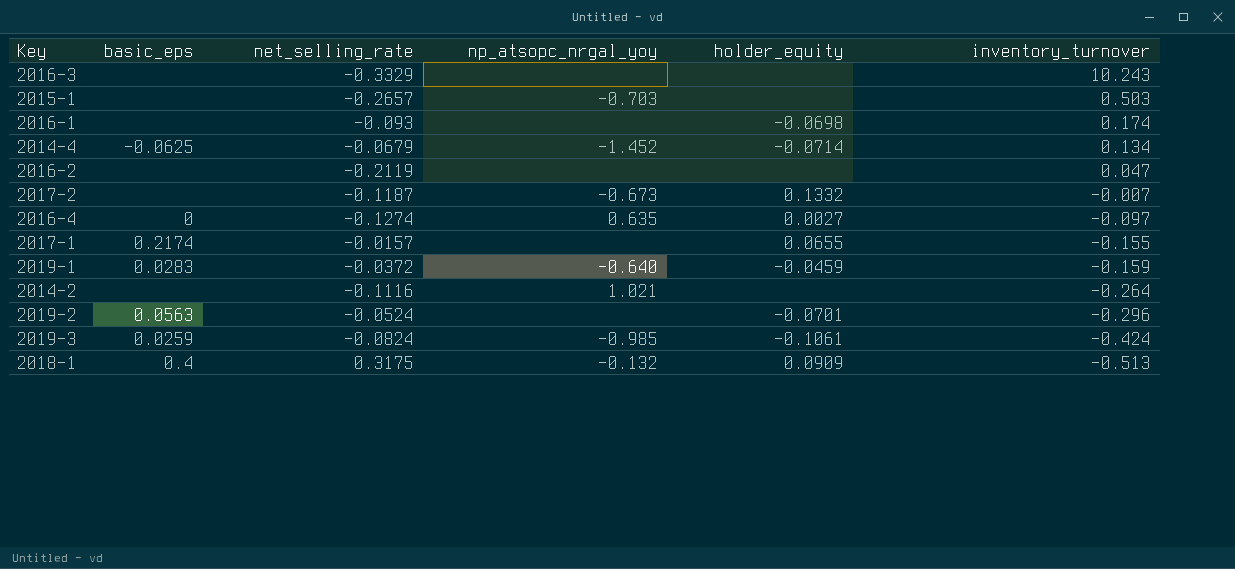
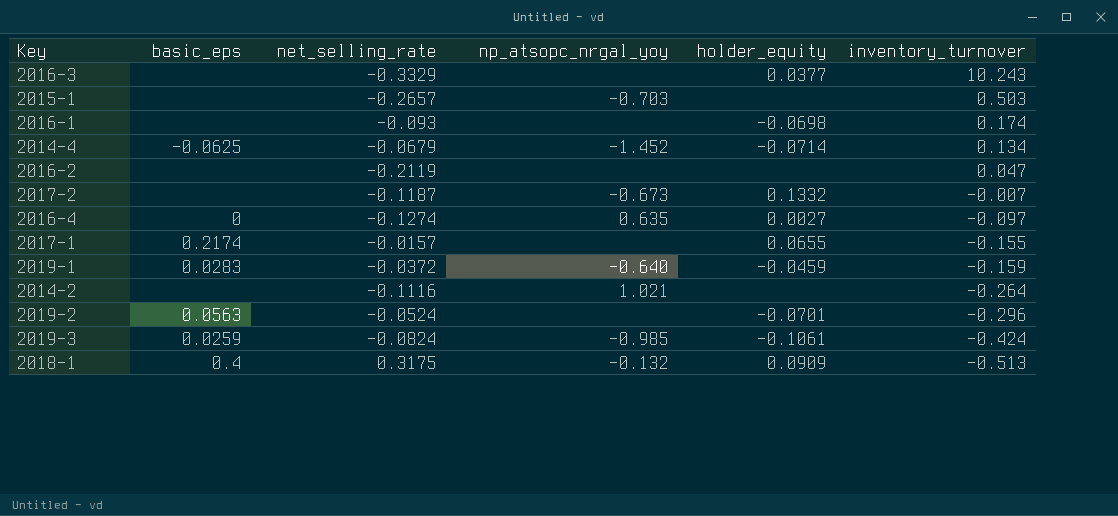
2016-3 | holder_equity: none -> 0.0377

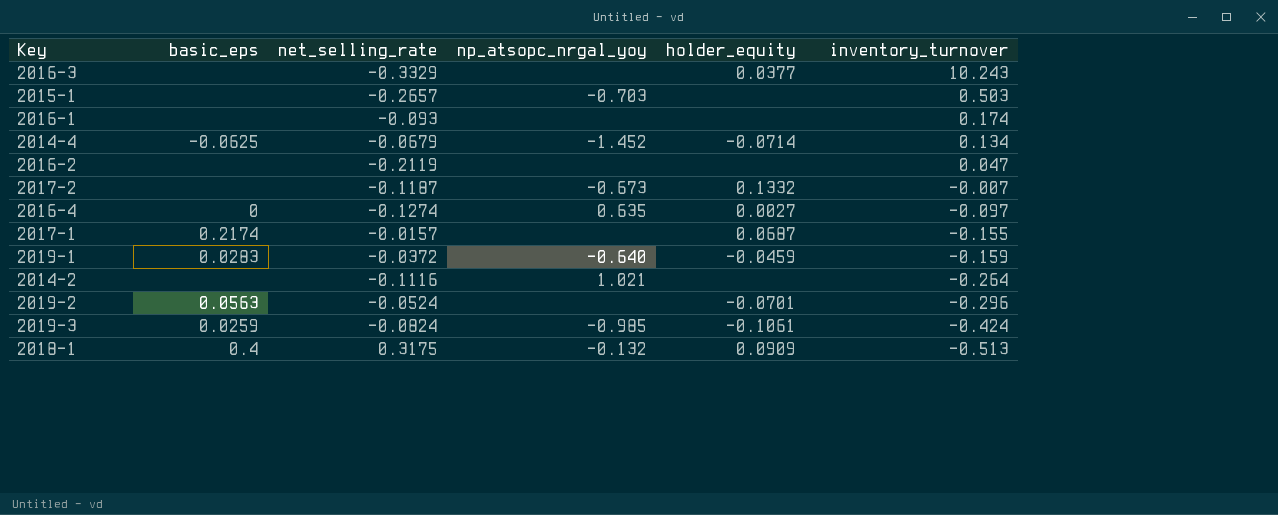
2016-1 | holder_equity: -0.0698 -> none
2017-1 | holder_equity: 0.0655 -> 0.0687

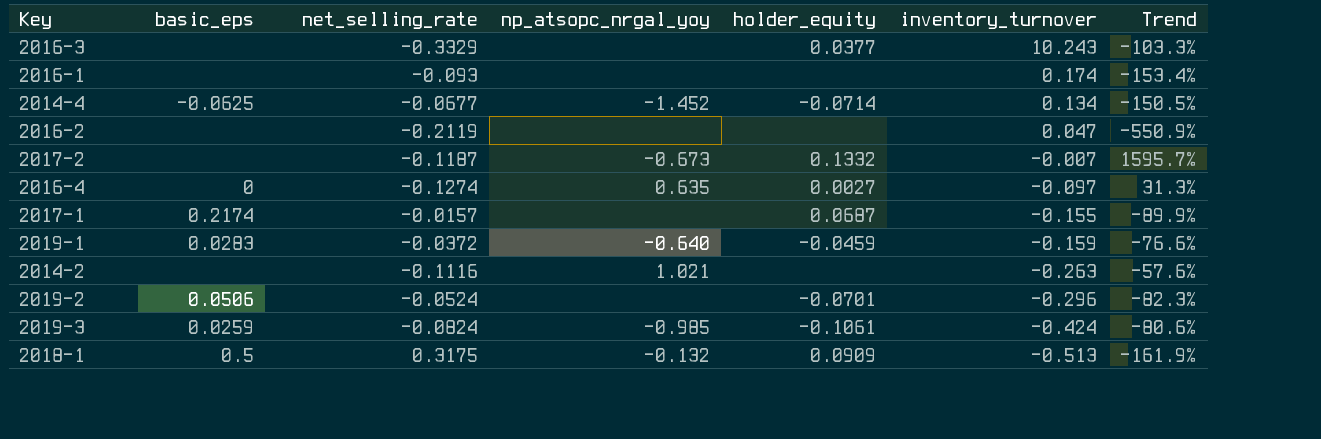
column Trend | formula: none -> ([net_selling_rate] - [inventory_turnover]) / [inventory_turnover]
row 2015-1: none | -0.2657 | -0.703 | none | 0.503 -> none
2014-4 | net_selling_rate: -0.0679 -> -0.0677
2014-2 | inventory_turnover: -0.264 -> -0.263
2019-2 | basic_eps: 0.0563 -> 0.0506
2018-1 | basic_eps: 0.4 -> 0.5

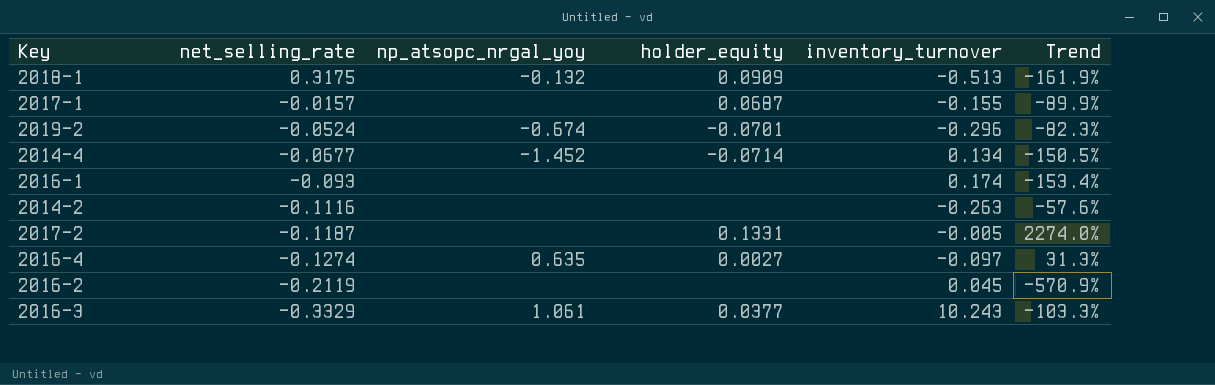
row order: inventory_turnover descending -> net_selling_rate descending
column basic_eps | position: 2 -> none
row 2019-1: 0.0283 | -0.0372 | -0.640 | -0.0459 | -0.159 | -76.6% -> none
row 2019-3: 0.0259 | -0.0824 | -0.985 | -0.1061 | -0.424 | -80.6% -> none
2019-2 | np_atsopc_nrgal_yoy: none -> -0.674
2014-2 | np_atsopc_nrgal_yoy: 1.021 -> none
2017-2 | np_atsopc_nrgal_yoy: -0.673 -> none
2017-2 | holder_equity: 0.1332 -> 0.1331
2017-2 | inventory_turnover: -0.007 -> -0.005
2017-2 | Trend: 1595.7% -> 2274.0%
2016-2 | inventory_turnover: 0.047 -> 0.045
2016-2 | Trend: -550.9% -> -570.9%
2016-3 | np_atsopc_nrgal_yoy: none -> 1.061

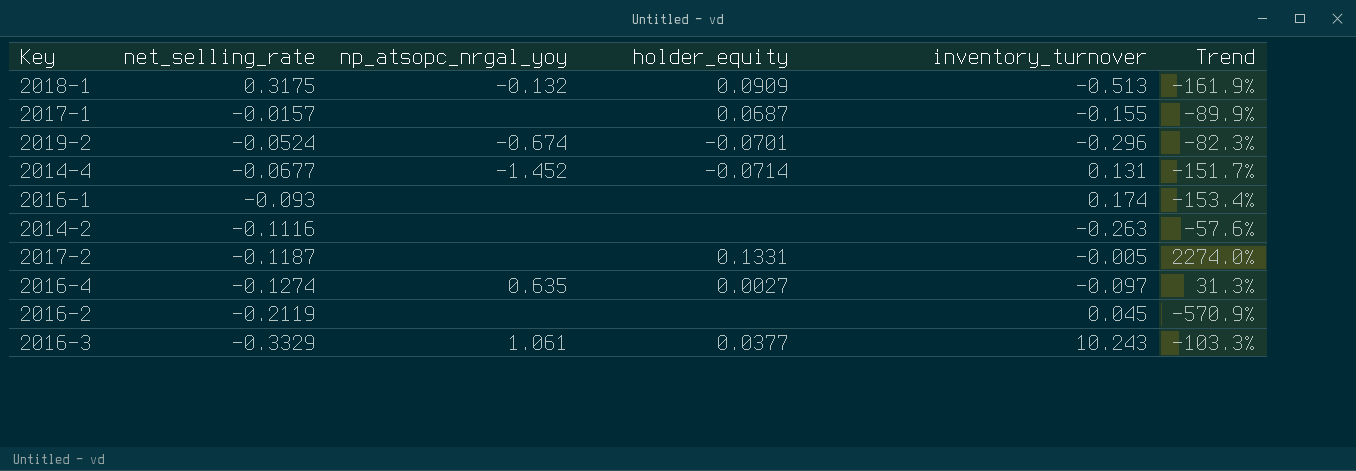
2014-4 | inventory_turnover: 0.134 -> 0.131
2014-4 | Trend: -150.5% -> -151.7%

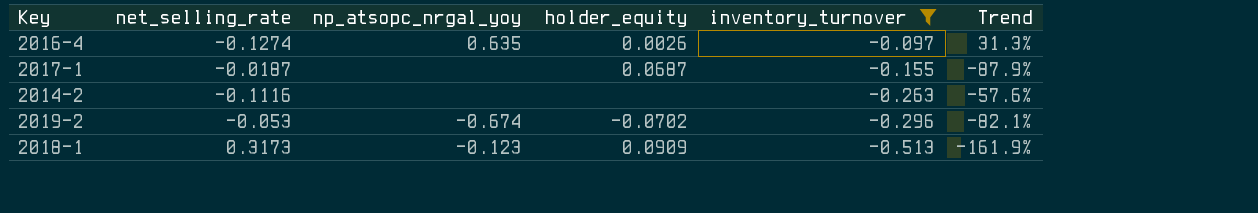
filter: none -> inventory_turnover <= -0.097
row order: net_selling_rate descending -> inventory_turnover descending
2016-4 | holder_equity: 0.0027 -> 0.0026
2017-1 | net_selling_rate: -0.0157 -> -0.0187
2017-1 | Trend: -89.9% -> -87.9%
2019-2 | net_selling_rate: -0.0524 -> -0.053
2019-2 | holder_equity: -0.0701 -> -0.0702
2019-2 | Trend: -82.3% -> -82.1%
2018-1 | net_selling_rate: 0.3175 -> 0.3173
2018-1 | np_atsopc_nrgal_yoy: -0.132 -> -0.123

